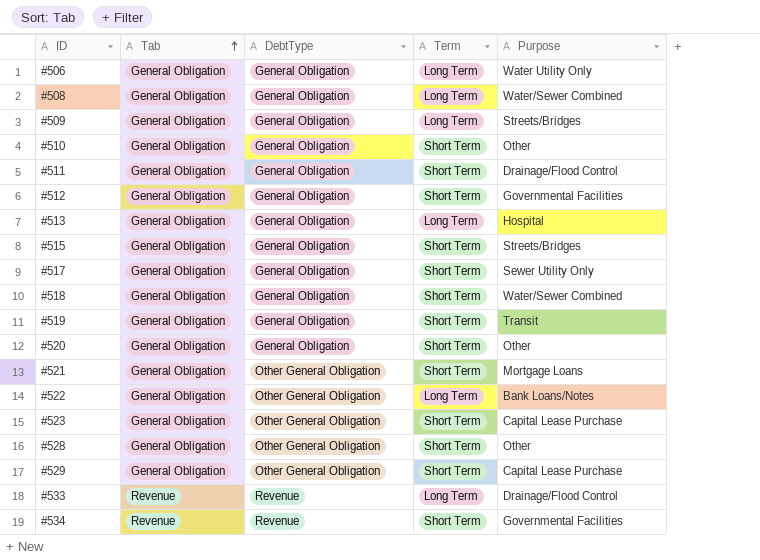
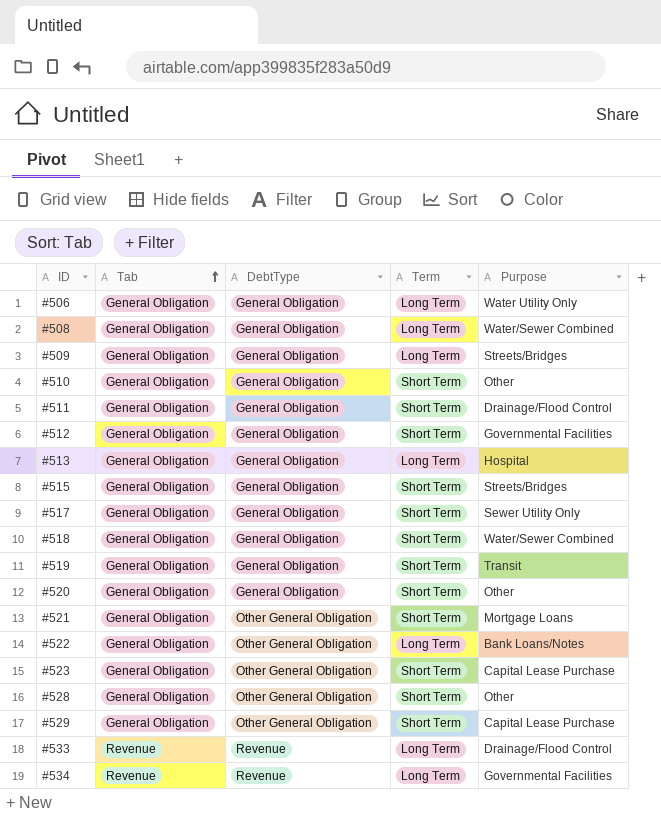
#534 | Term: Short Term -> Long Term

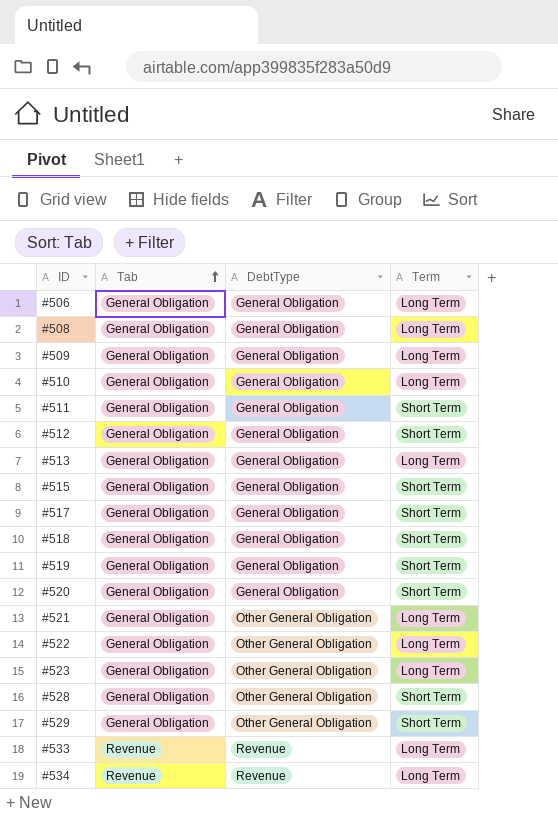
column Purpose | position: 5 -> none
#510 | Term: Short Term -> Long Term
#521 | Term: Short Term -> Long Term
#523 | Term: Short Term -> Long Term

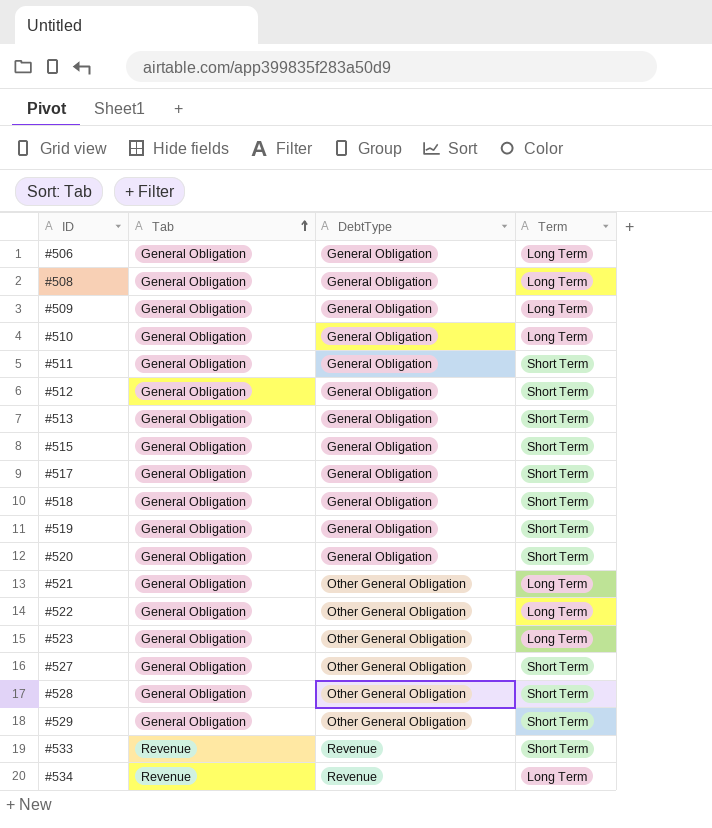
#513 | Term: Long Term -> Short Term
row #527: none -> General Obligation | Other General Obligation | Short Term
#533 | Term: Long Term -> Short Term

